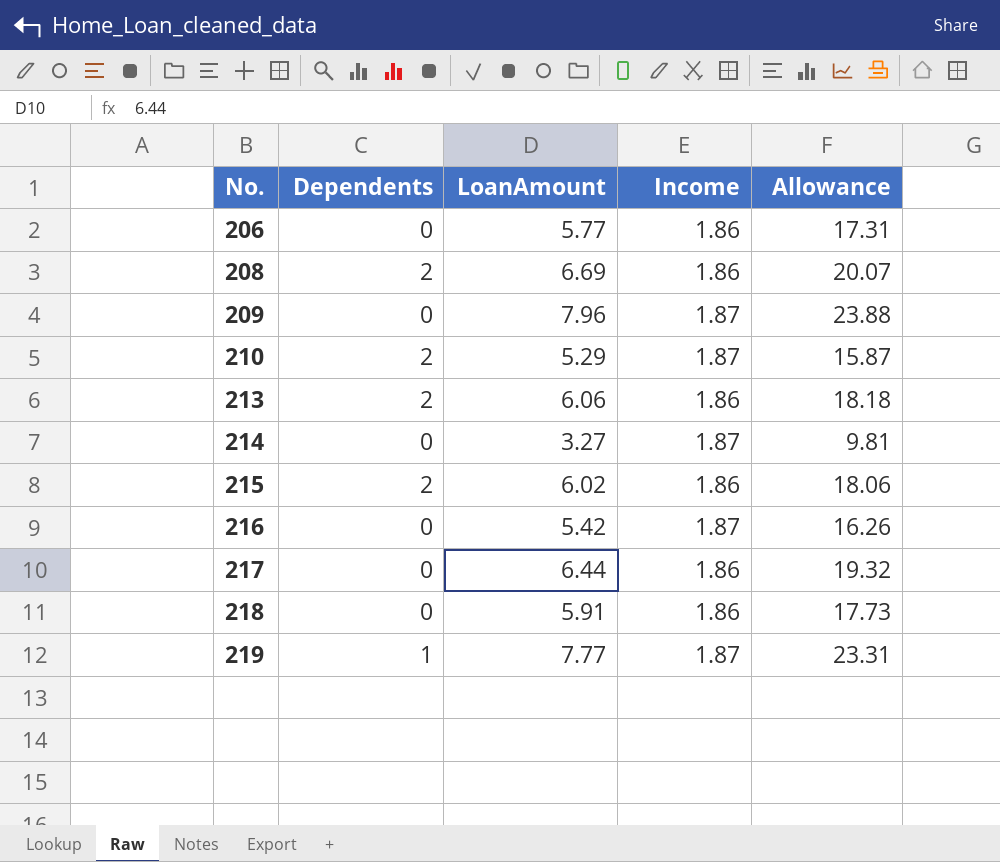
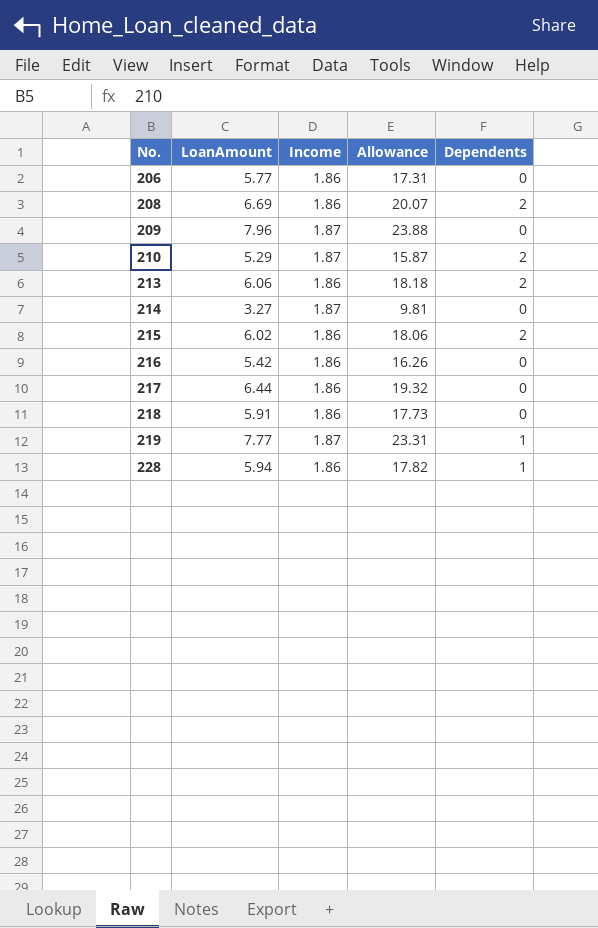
column Dependents | position: 2 -> 5
216 | Income: 1.87 -> 1.86
row 228: none -> 5.94 | 1.86 | 17.82 | 1

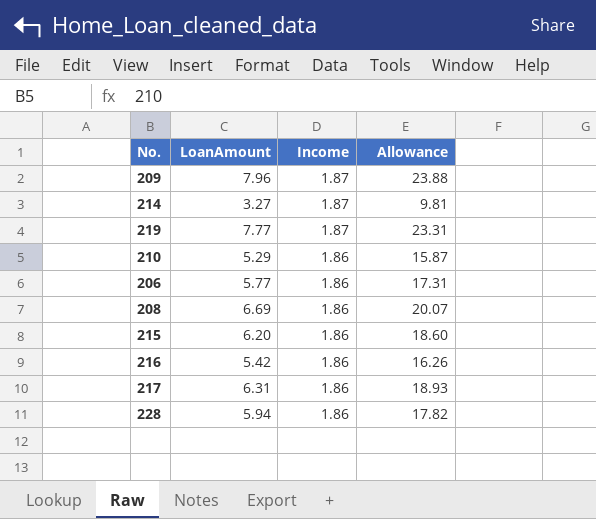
row order: No. ascending -> Income descending
column Dependents | position: 5 -> none
row 213: 6.06 | 1.86 | 18.18 | 2 -> none
row 218: 5.91 | 1.86 | 17.73 | 0 -> none
210 | Income: 1.87 -> 1.86
215 | LoanAmount: 6.02 -> 6.20
215 | Allowance: 18.06 -> 18.60
217 | LoanAmount: 6.44 -> 6.31
217 | Allowance: 19.32 -> 18.93

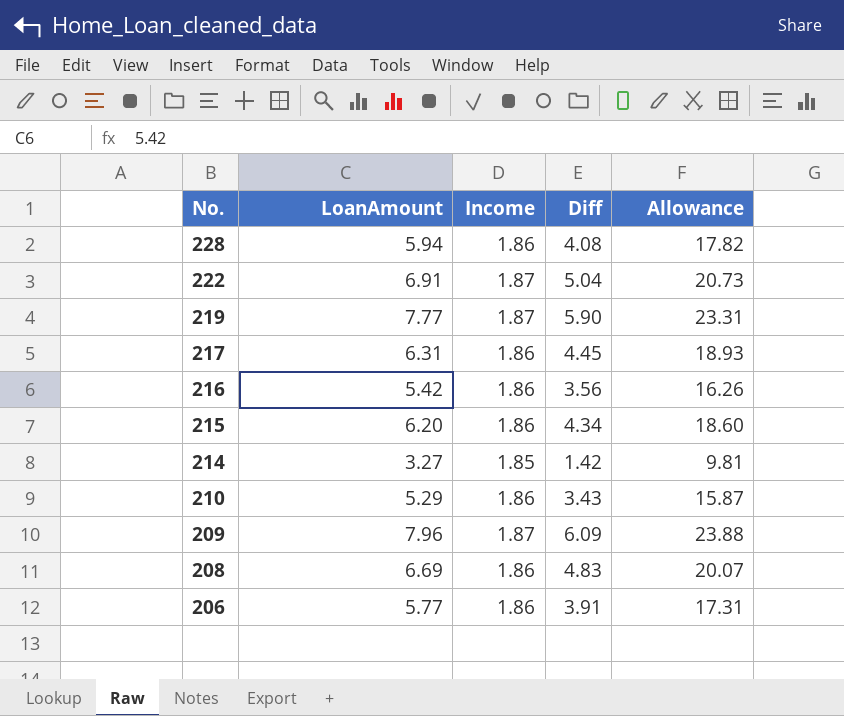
row order: Income descending -> No. descending
column Diff | formula: none -> [LoanAmount] - [Income]
row 222: none -> 6.91 | 1.87 | 5.04 | 20.73
214 | Income: 1.87 -> 1.85

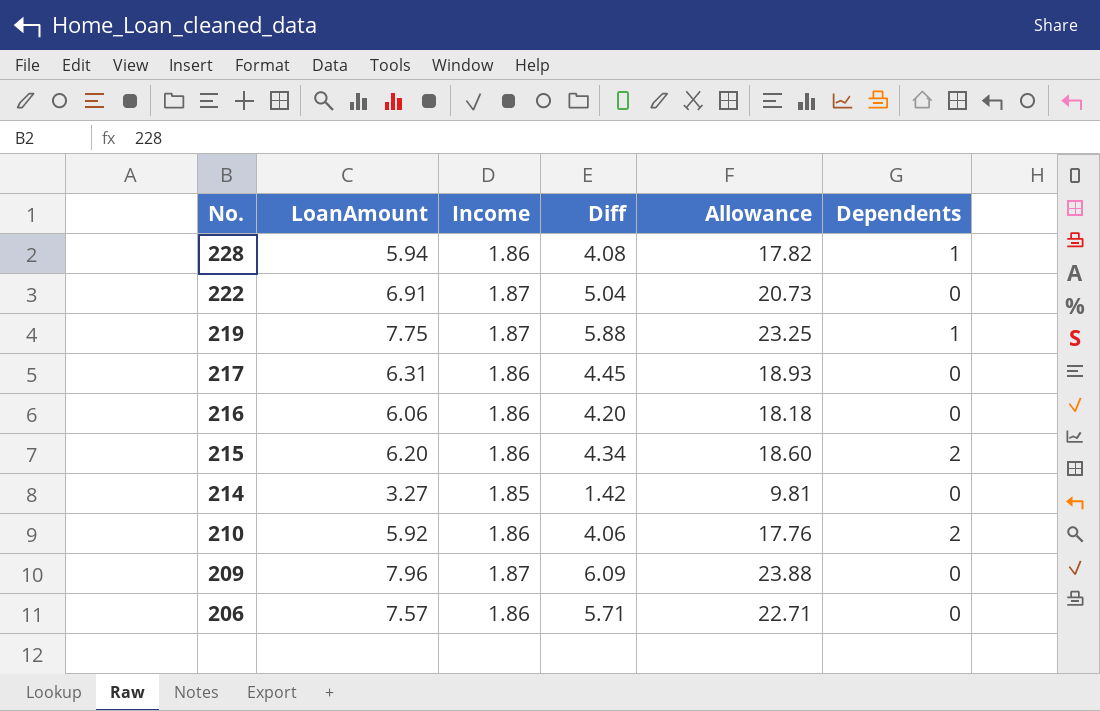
column Dependents | position: none -> 6
row 208: 6.69 | 1.86 | 4.83 | 20.07 -> none
219 | LoanAmount: 7.77 -> 7.75
219 | Diff: 5.90 -> 5.88
219 | Allowance: 23.31 -> 23.25
216 | LoanAmount: 5.42 -> 6.06
216 | Diff: 3.56 -> 4.20
216 | Allowance: 16.26 -> 18.18
210 | LoanAmount: 5.29 -> 5.92
210 | Diff: 3.43 -> 4.06
210 | Allowance: 15.87 -> 17.76
206 | LoanAmount: 5.77 -> 7.57
206 | Diff: 3.91 -> 5.71
206 | Allowance: 17.31 -> 22.71

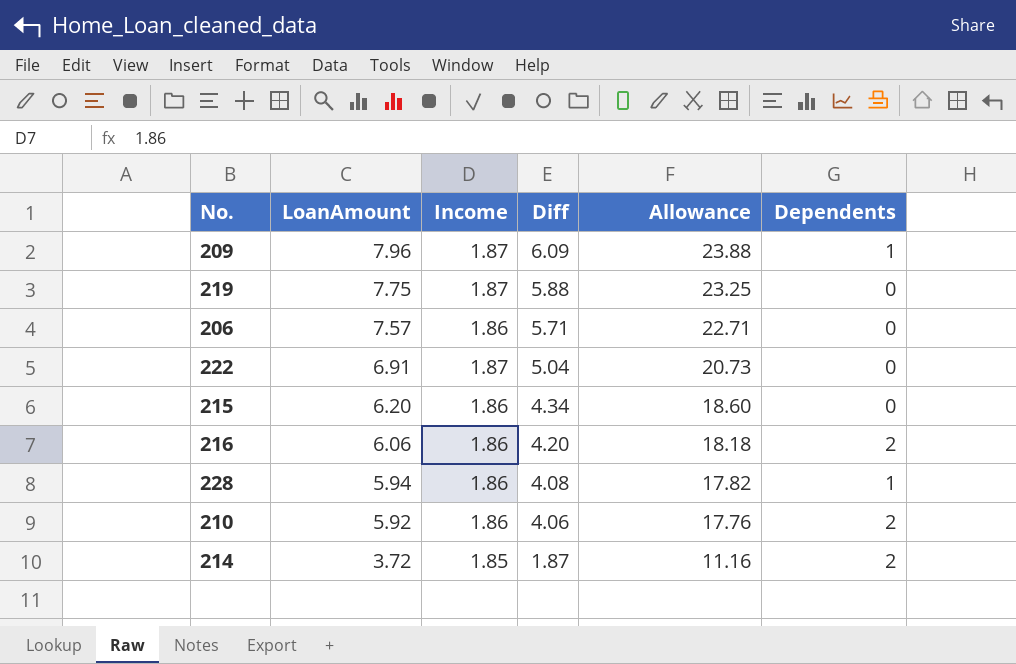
row order: No. descending -> LoanAmount descending
row 217: 6.31 | 1.86 | 4.45 | 18.93 | 0 -> none
209 | Dependents: 0 -> 1
219 | Dependents: 1 -> 0
215 | Dependents: 2 -> 0
216 | Dependents: 0 -> 2
214 | LoanAmount: 3.27 -> 3.72
214 | Diff: 1.42 -> 1.87
214 | Allowance: 9.81 -> 11.16
214 | Dependents: 0 -> 2

